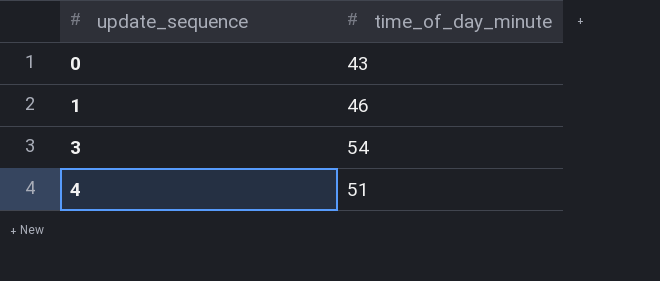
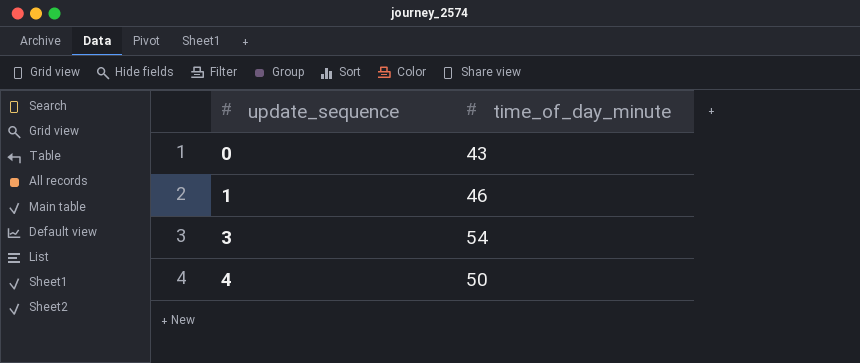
4 | time_of_day_minute: 51 -> 50

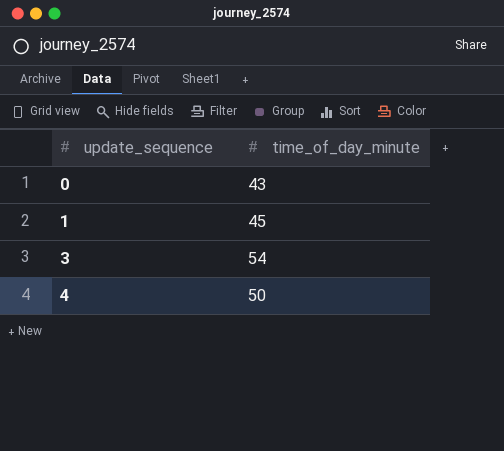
1 | time_of_day_minute: 46 -> 45

